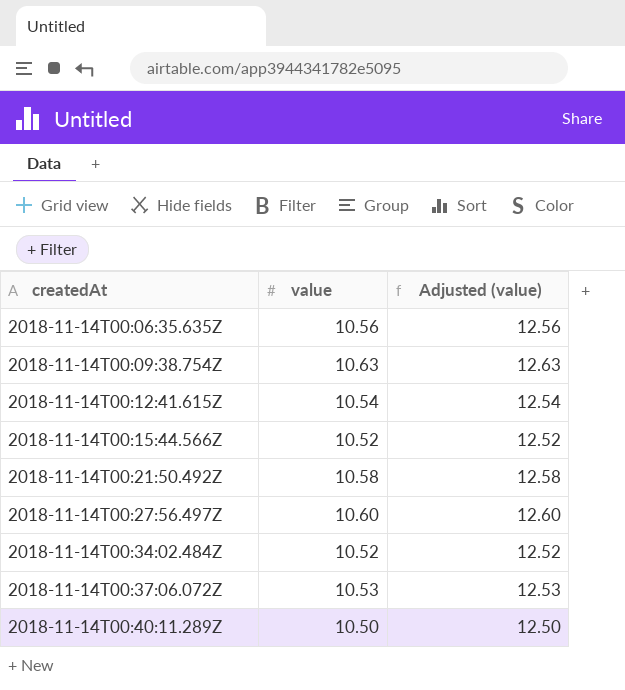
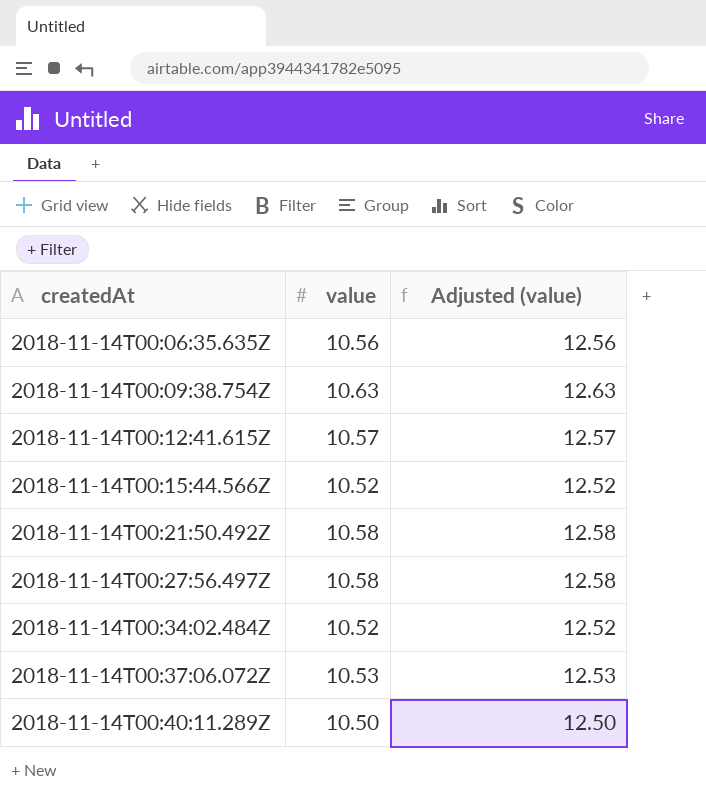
2018-11-14T00:12:41.615Z | value: 10.54 -> 10.57
2018-11-14T00:12:41.615Z | Adjusted (value): 12.54 -> 12.57
2018-11-14T00:27:56.497Z | value: 10.60 -> 10.58
2018-11-14T00:27:56.497Z | Adjusted (value): 12.60 -> 12.58

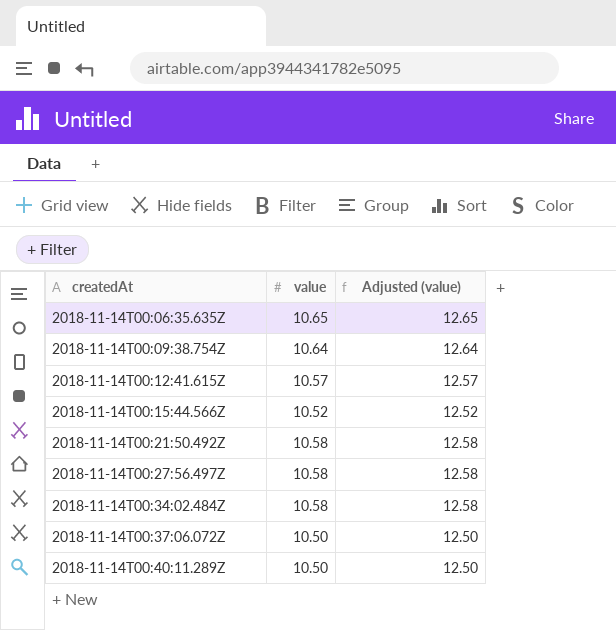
2018-11-14T00:06:35.635Z | value: 10.56 -> 10.65
2018-11-14T00:06:35.635Z | Adjusted (value): 12.56 -> 12.65
2018-11-14T00:09:38.754Z | value: 10.63 -> 10.64
2018-11-14T00:09:38.754Z | Adjusted (value): 12.63 -> 12.64
2018-11-14T00:34:02.484Z | value: 10.52 -> 10.58
2018-11-14T00:34:02.484Z | Adjusted (value): 12.52 -> 12.58
2018-11-14T00:37:06.072Z | value: 10.53 -> 10.50
2018-11-14T00:37:06.072Z | Adjusted (value): 12.53 -> 12.50

